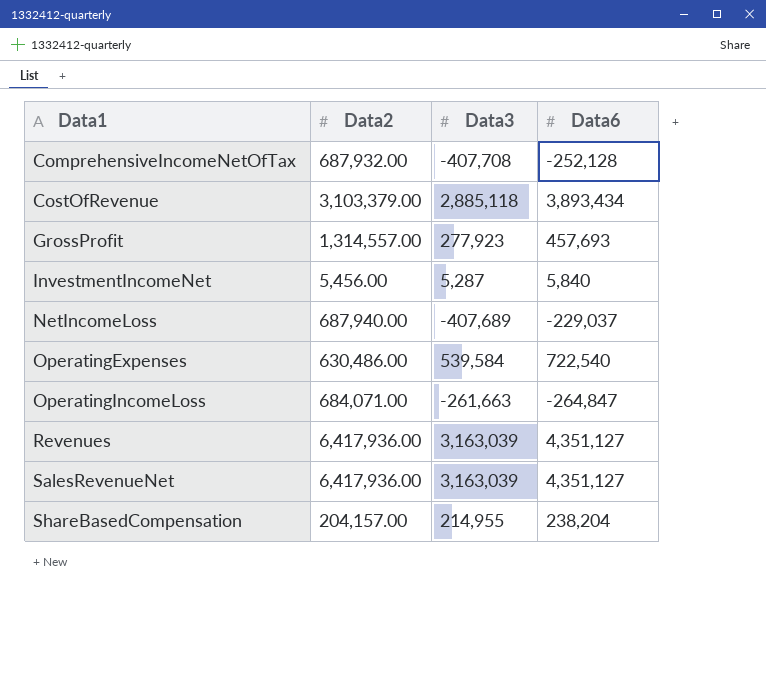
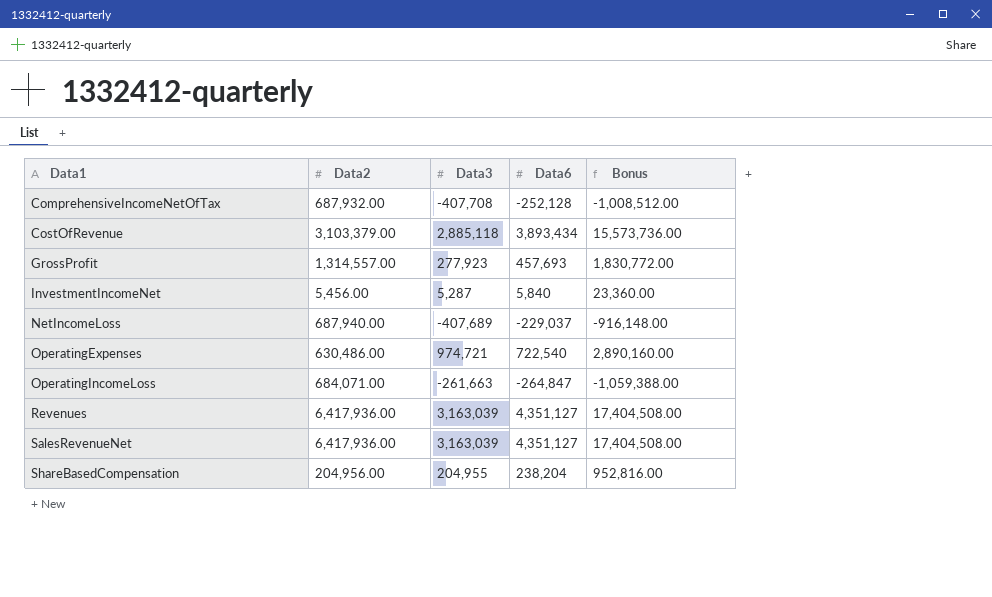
column Bonus | formula: none -> [Data6] * 4
OperatingExpenses | Data3: 539,584 -> 974,721
ShareBasedCompensation | Data2: 204,157.00 -> 204,956.00
ShareBasedCompensation | Data3: 214,955 -> 204,955

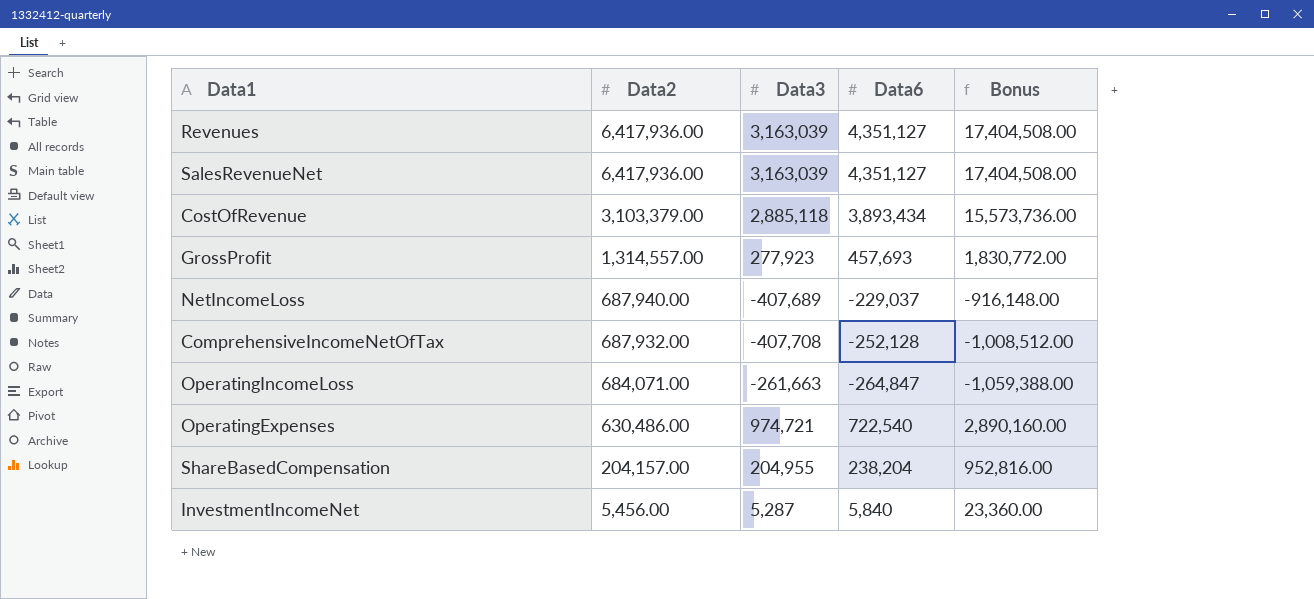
row order: Data1 ascending -> Data2 descending
ShareBasedCompensation | Data2: 204,956.00 -> 204,157.00

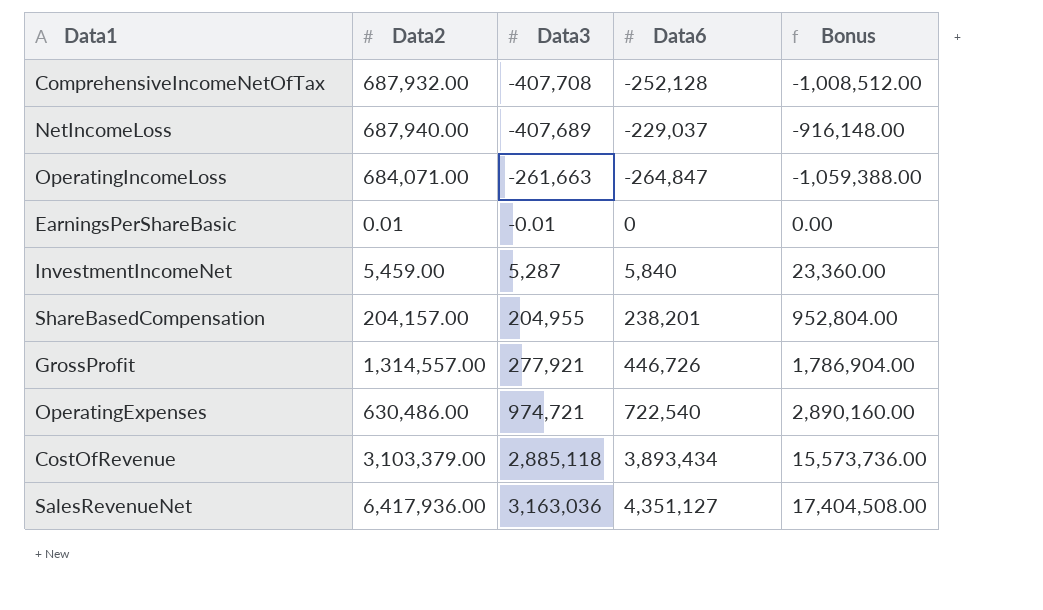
row order: Data2 descending -> Data3 ascending
row Revenues: 6,417,936.00 | 3,163,039 | 4,351,127 | 17,404,508.00 -> none
row EarningsPerShareBasic: none -> 0.01 | -0.01 | 0 | 0.00
InvestmentIncomeNet | Data2: 5,456.00 -> 5,459.00
ShareBasedCompensation | Data6: 238,204 -> 238,201
ShareBasedCompensation | Bonus: 952,816.00 -> 952,804.00
GrossProfit | Data3: 277,923 -> 277,921
GrossProfit | Data6: 457,693 -> 446,726
GrossProfit | Bonus: 1,830,772.00 -> 1,786,904.00
SalesRevenueNet | Data3: 3,163,039 -> 3,163,036

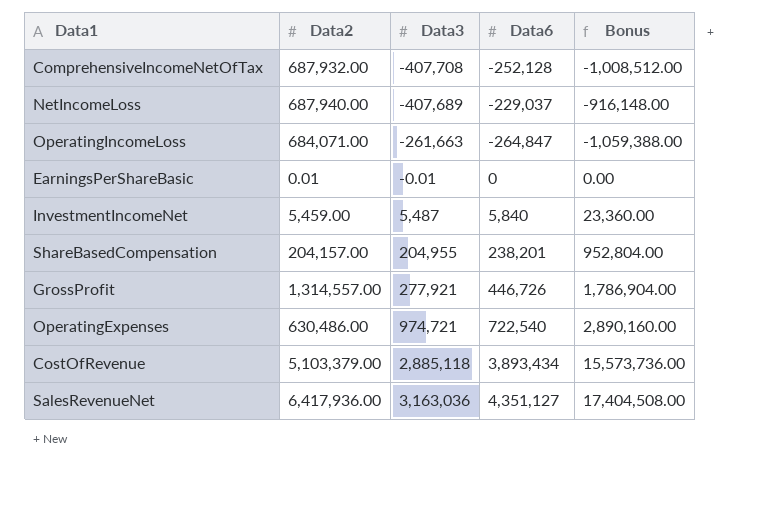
InvestmentIncomeNet | Data3: 5,287 -> 5,487
CostOfRevenue | Data2: 3,103,379.00 -> 5,103,379.00

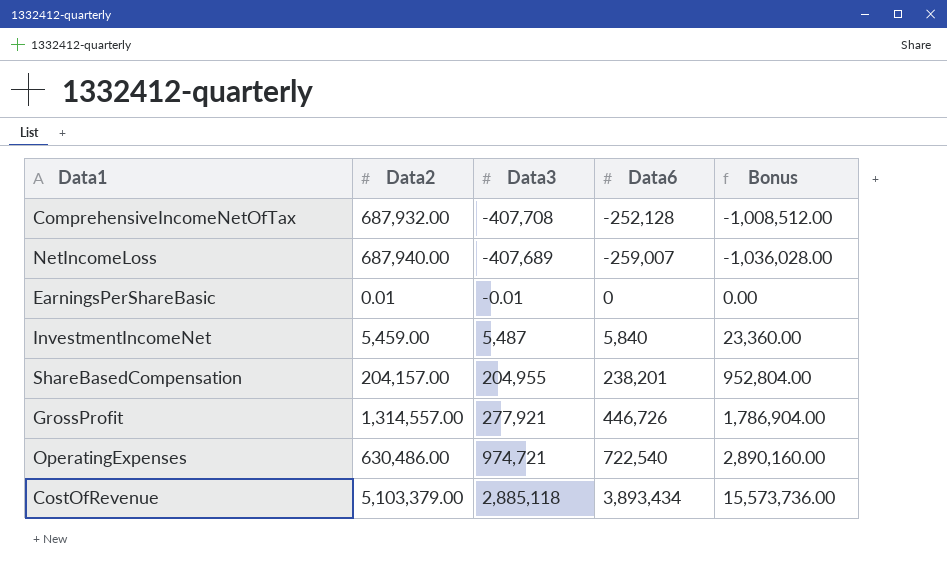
row OperatingIncomeLoss: 684,071.00 | -261,663 | -264,847 | -1,059,388.00 -> none
row SalesRevenueNet: 6,417,936.00 | 3,163,036 | 4,351,127 | 17,404,508.00 -> none
NetIncomeLoss | Data6: -229,037 -> -259,007
NetIncomeLoss | Bonus: -916,148.00 -> -1,036,028.00

